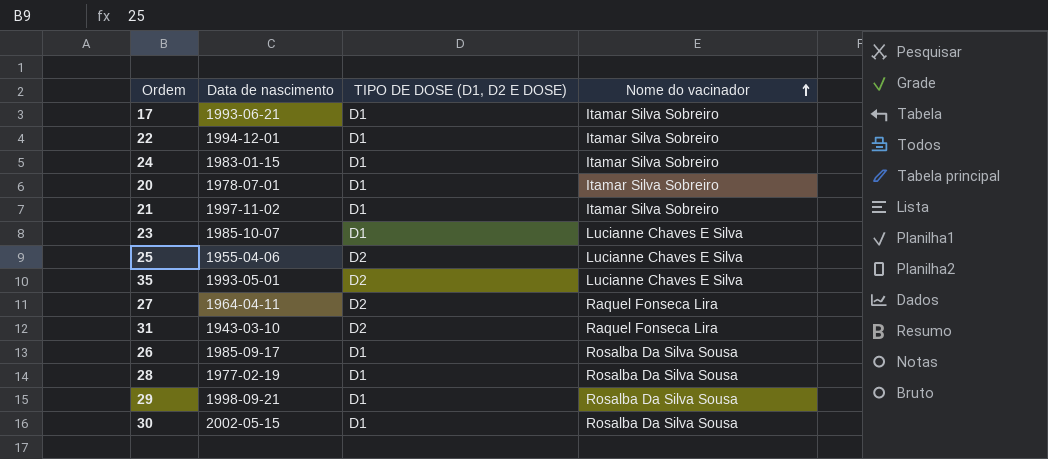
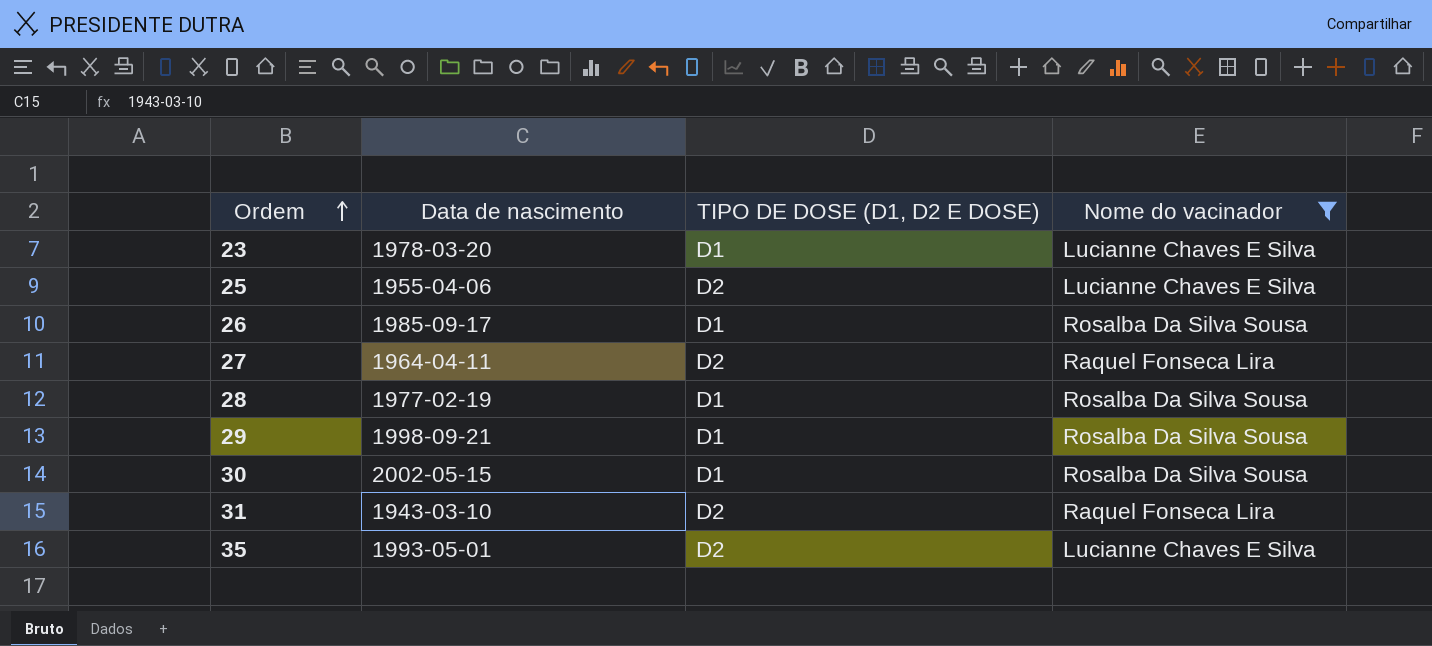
filter: none -> Nome do vacinador != Itamar Silva Sobreiro
row order: Nome do vacinador ascending -> Ordem ascending
23 | Data de nascimento: 1985-10-07 -> 1978-03-20

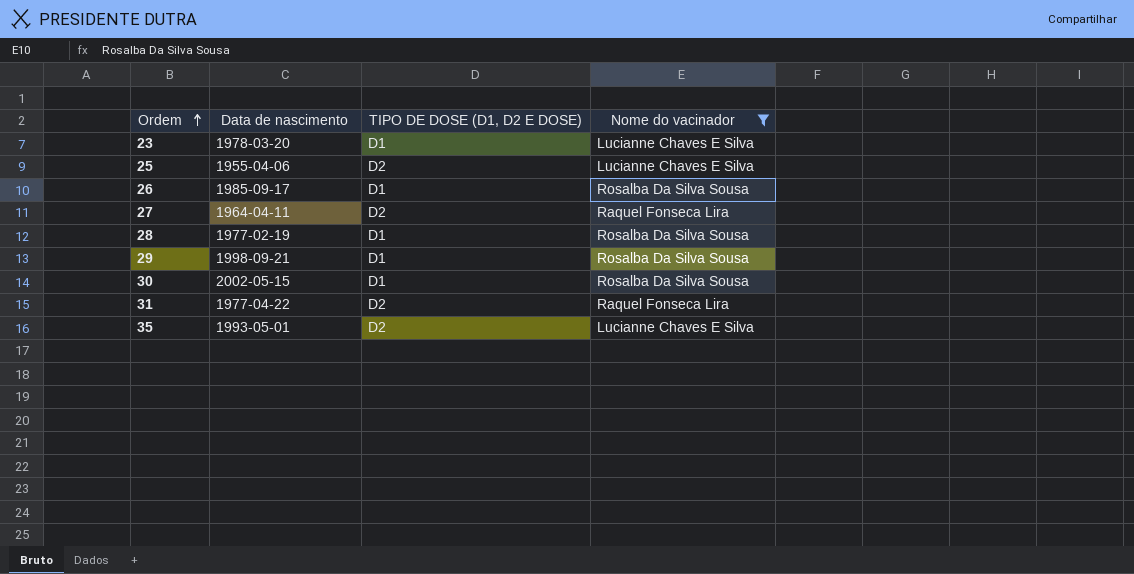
31 | Data de nascimento: 1943-03-10 -> 1977-04-22

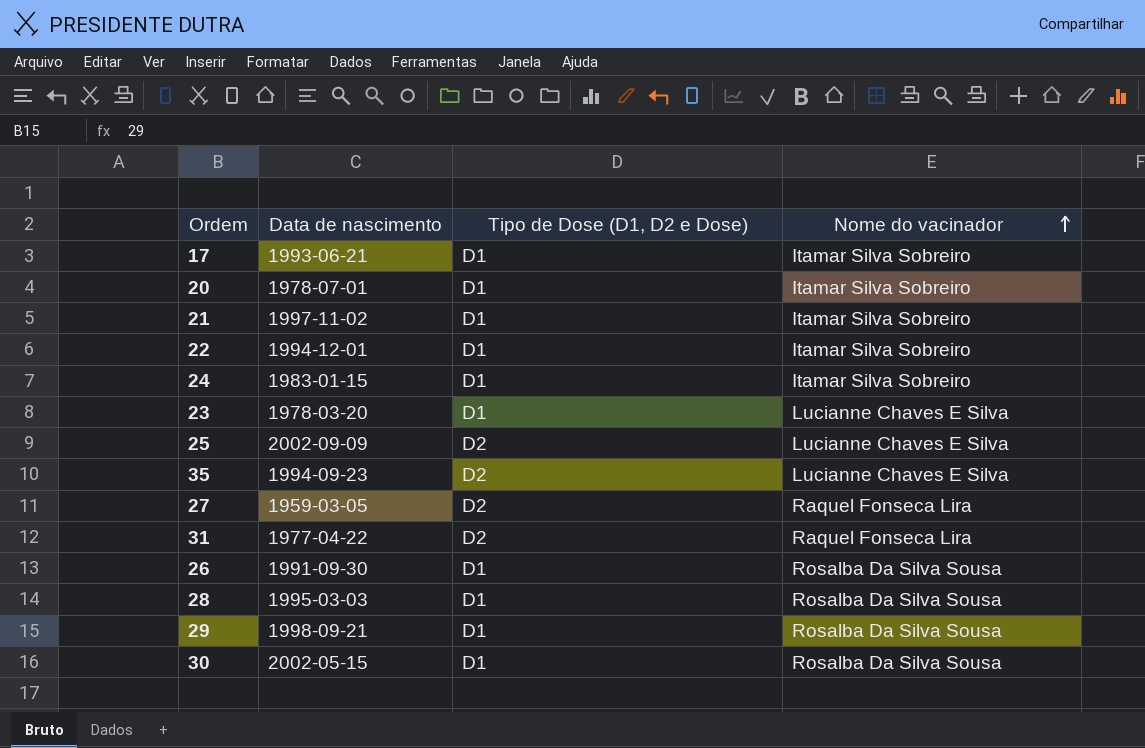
filter: Nome do vacinador != Itamar Silva Sobreiro -> none
row order: Ordem ascending -> Nome do vacinador ascending
column name: TIPO DE DOSE (D1, D2 E DOSE) -> Tipo de Dose (D1, D2 e Dose)
25 | Data de nascimento: 1955-04-06 -> 2002-09-09
35 | Data de nascimento: 1993-05-01 -> 1994-09-23
27 | Data de nascimento: 1964-04-11 -> 1959-03-05
26 | Data de nascimento: 1985-09-17 -> 1991-09-30
28 | Data de nascimento: 1977-02-19 -> 1995-03-03

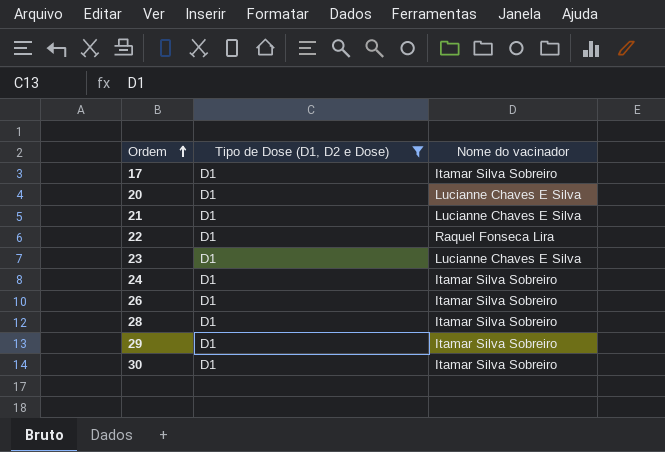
filter: none -> Tipo de Dose (D1, D2 e Dose) = D1
row order: Nome do vacinador ascending -> Ordem ascending
column Data de nascimento | position: 2 -> none
20 | Nome do vacinador: Itamar Silva Sobreiro -> Lucianne Chaves E Silva
21 | Nome do vacinador: Itamar Silva Sobreiro -> Lucianne Chaves E Silva
22 | Nome do vacinador: Itamar Silva Sobreiro -> Raquel Fonseca Lira
26 | Nome do vacinador: Rosalba Da Silva Sousa -> Itamar Silva Sobreiro
28 | Nome do vacinador: Rosalba Da Silva Sousa -> Itamar Silva Sobreiro
29 | Nome do vacinador: Rosalba Da Silva Sousa -> Itamar Silva Sobreiro
30 | Nome do vacinador: Rosalba Da Silva Sousa -> Itamar Silva Sobreiro

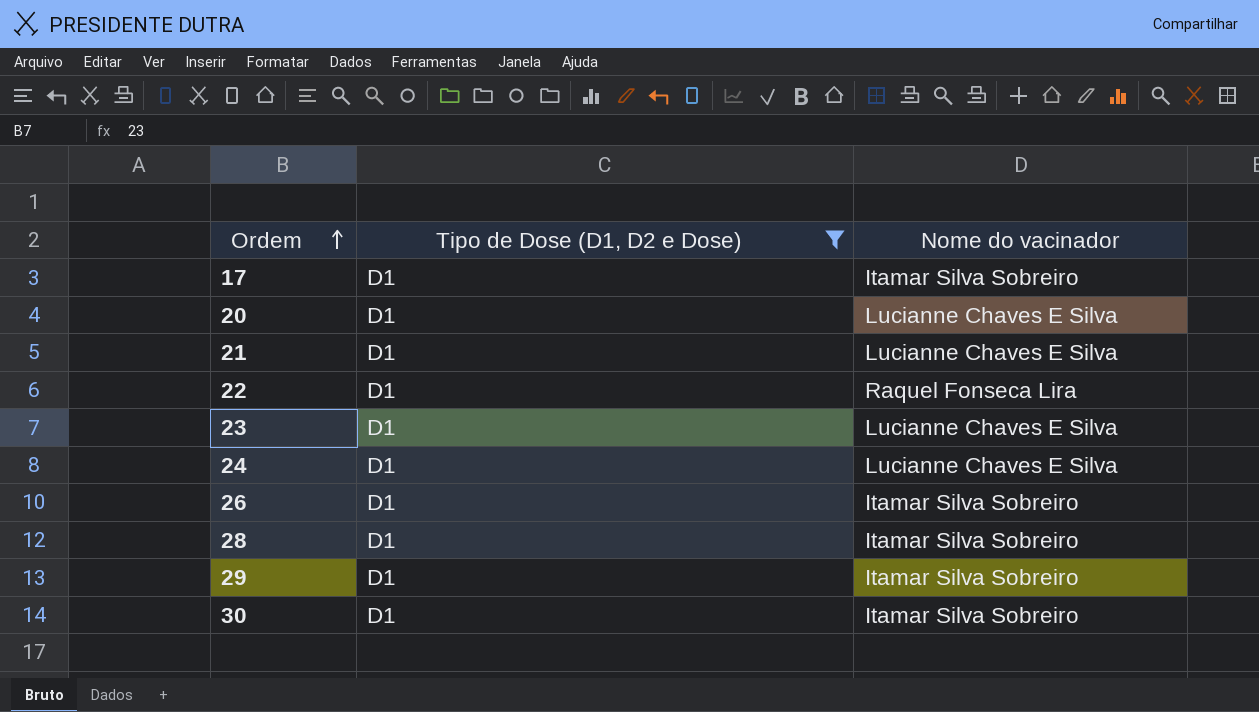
24 | Nome do vacinador: Itamar Silva Sobreiro -> Lucianne Chaves E Silva

